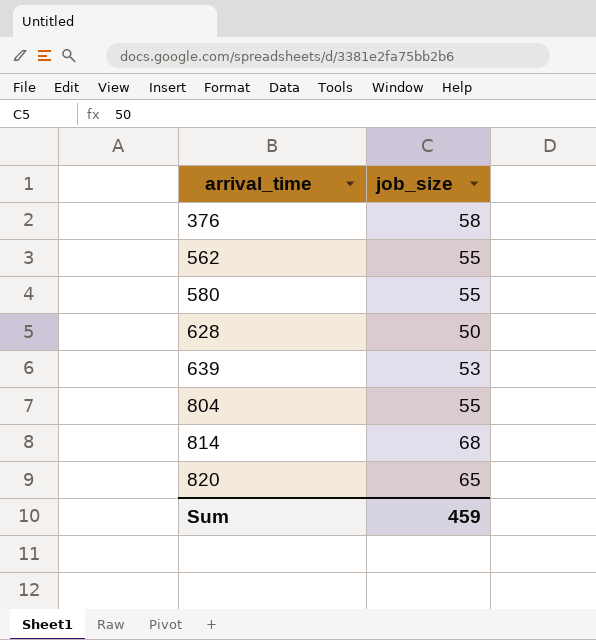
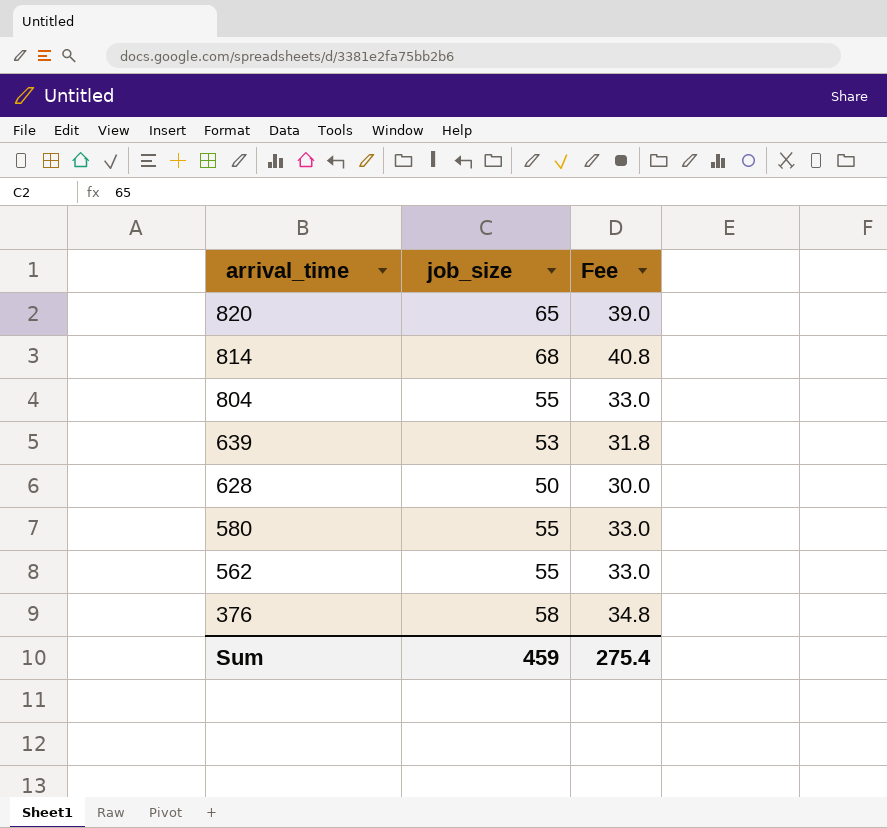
row order: arrival_time ascending -> arrival_time descending
column Fee | formula: none -> [job_size] * 0.6

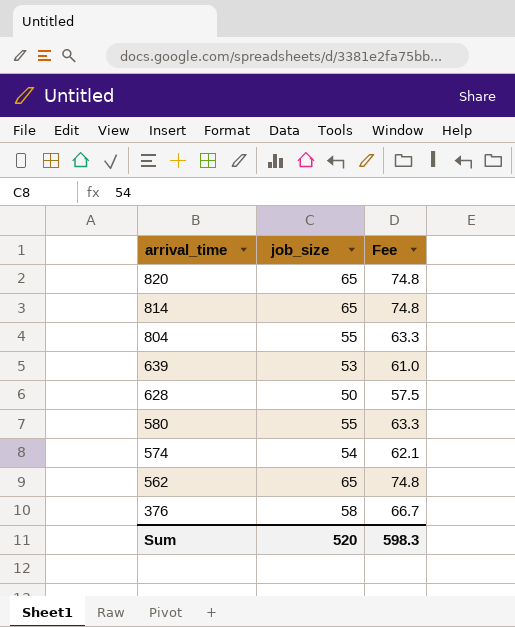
column Fee | formula: [job_size] * 0.6 -> [job_size] * 1.15
814 | job_size: 68 -> 65
row 574: none -> 54 | 62.1
562 | job_size: 55 -> 65
Sum | job_size: 459 -> 520
Sum | Fee: 275.4 -> 598.3

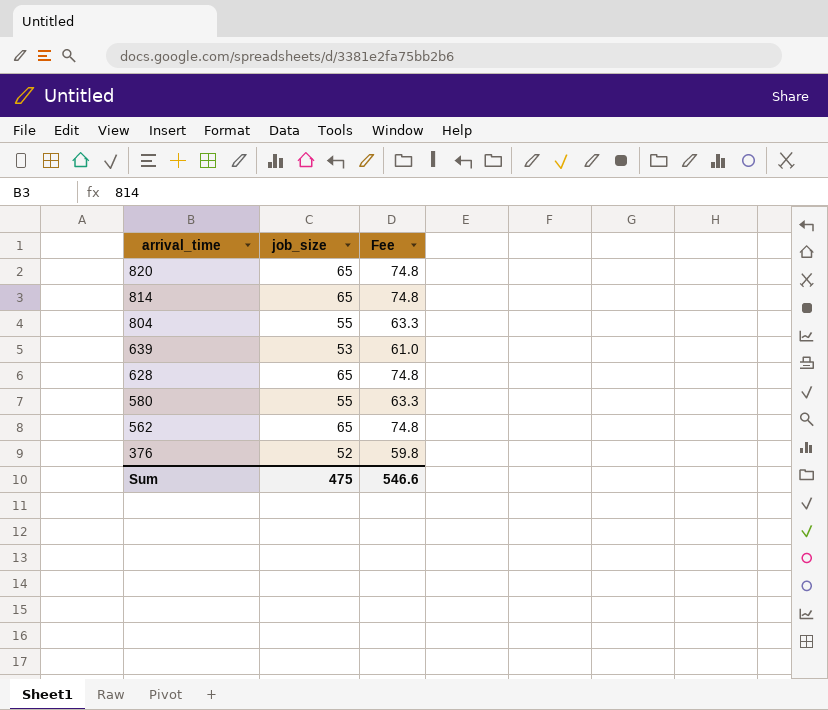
row 574: 54 | 62.1 -> none
628 | job_size: 50 -> 65
628 | Fee: 57.5 -> 74.8
376 | job_size: 58 -> 52
376 | Fee: 66.7 -> 59.8
Sum | job_size: 520 -> 475
Sum | Fee: 598.3 -> 546.6

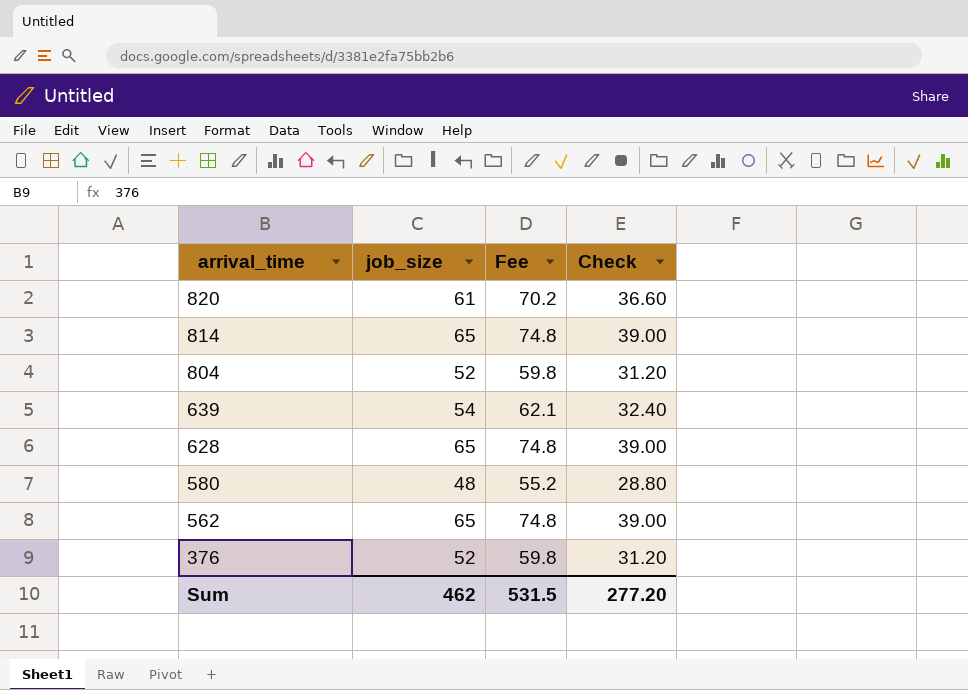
column Check | formula: none -> [job_size] * 0.6
820 | job_size: 65 -> 61
820 | Fee: 74.8 -> 70.2
804 | job_size: 55 -> 52
804 | Fee: 63.3 -> 59.8
639 | job_size: 53 -> 54
639 | Fee: 61.0 -> 62.1
580 | job_size: 55 -> 48
580 | Fee: 63.3 -> 55.2
Sum | job_size: 475 -> 462
Sum | Fee: 546.6 -> 531.5

